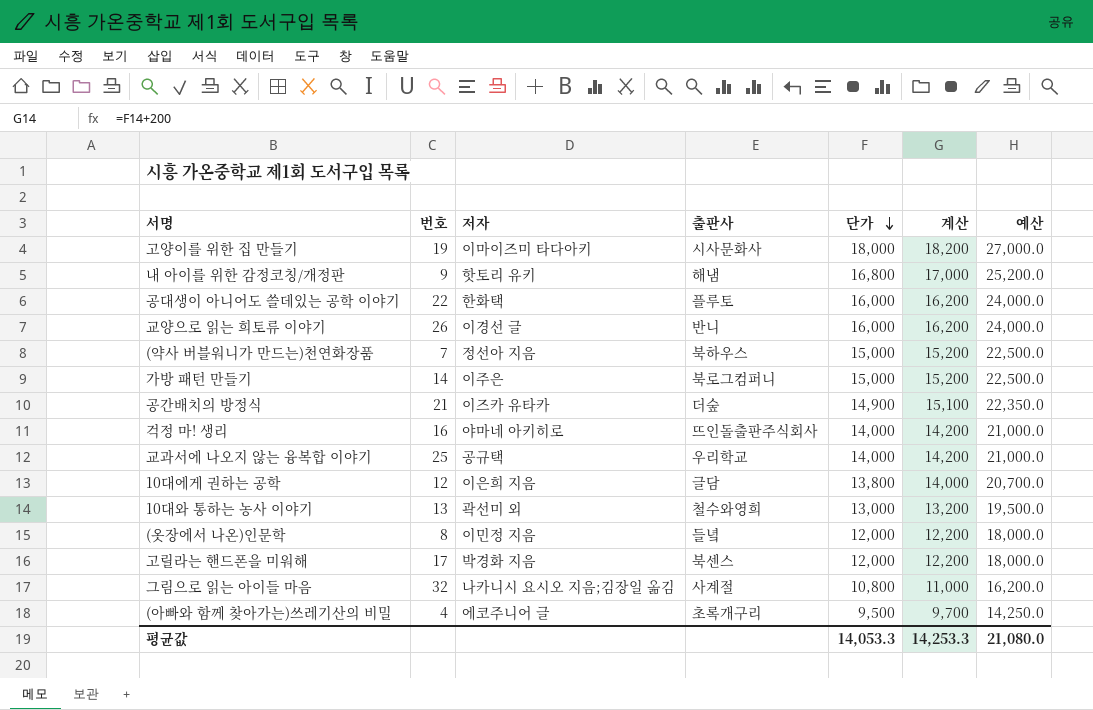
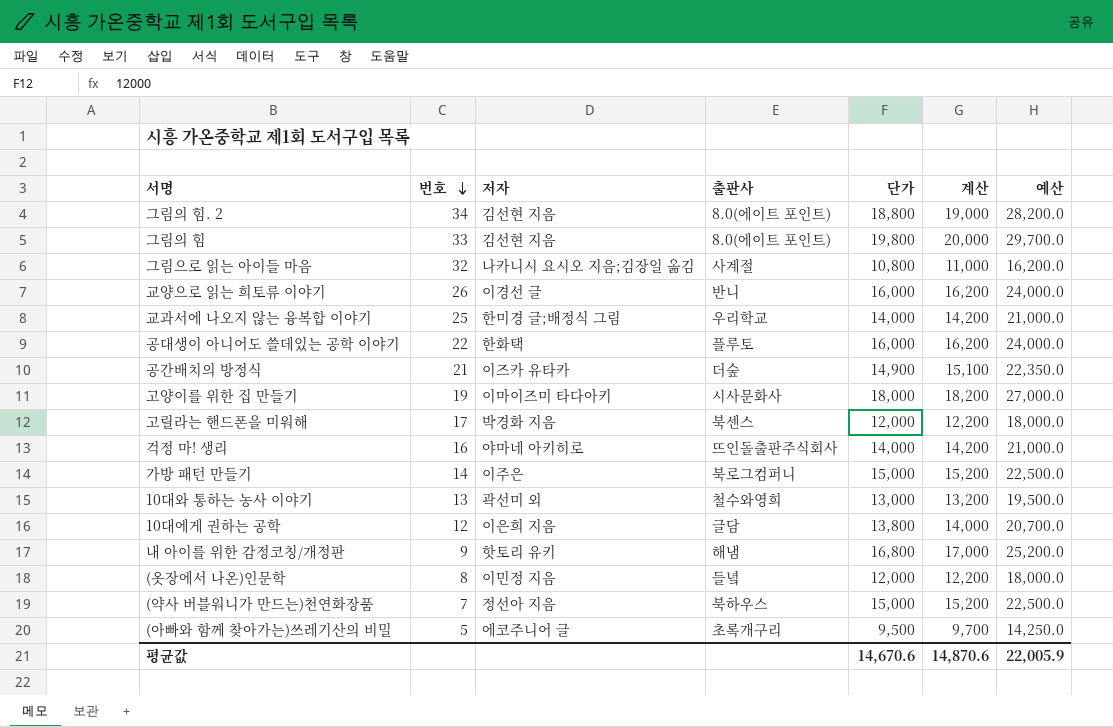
row order: 단가 descending -> 번호 descending
row 그림의 힘. 2: none -> 34 | 김선현 지음 | 8.0(에이트 포인트) | 18,800 | 19,000 | 28,200.0
row 그림의 힘: none -> 33 | 김선현 지음 | 8.0(에이트 포인트) | 19,800 | 20,000 | 29,700.0
교과서에 나오지 않는 융복합 이야기 | 저자: 공규택 -> 한미경 글;배정식 그림
(아빠와 함께 찾아가는)쓰레기산의 비밀 | 번호: 4 -> 5
평균값 | 단가: 14,053.3 -> 14,670.6
평균값 | 계산: 14,253.3 -> 14,870.6
평균값 | 예산: 21,080.0 -> 22,005.9

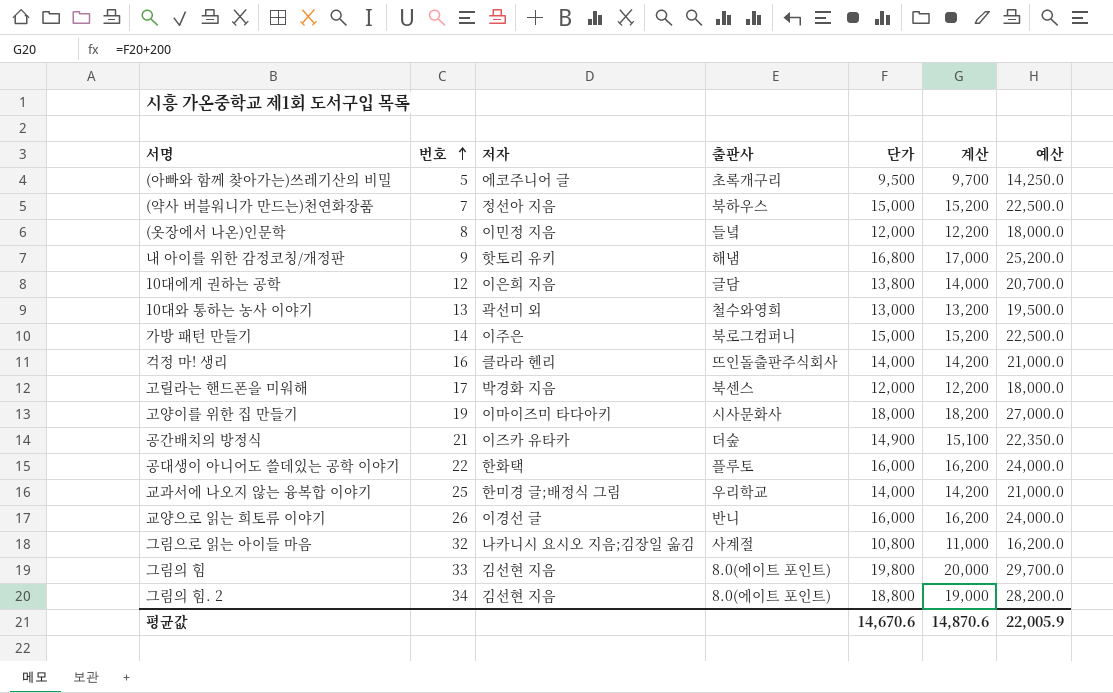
row order: 번호 descending -> 번호 ascending
걱정 마! 생리 | 저자: 야마네 아키히로 -> 클라라 헨리

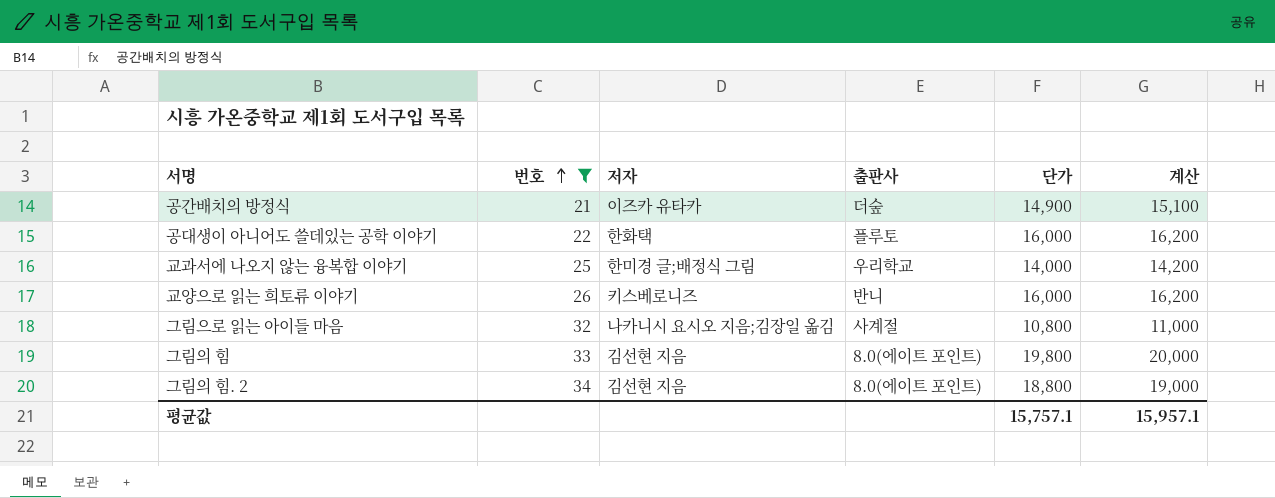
filter: none -> 번호 >= 21
column 예산 | formula: [단가] * 1.5 -> none
교양으로 읽는 희토류 이야기 | 저자: 이경선 글 -> 키스베로니즈
평균값 | 단가: 14,670.6 -> 15,757.1
평균값 | 계산: 14,870.6 -> 15,957.1

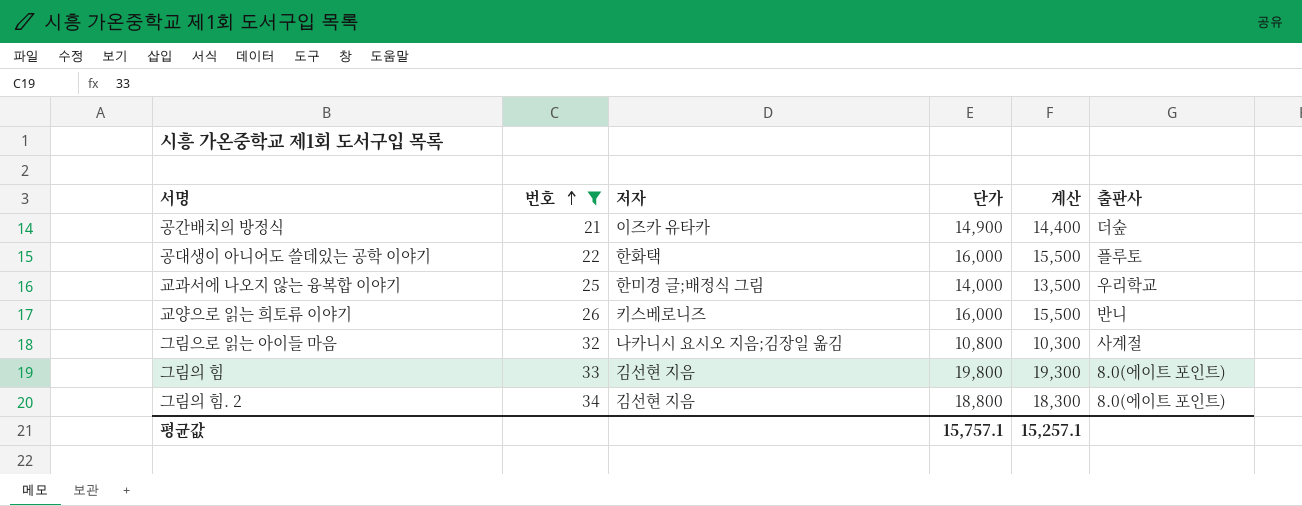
column 계산 | formula: [단가] + 200 -> [단가] - 500
column 출판사 | position: 4 -> 6
평균값 | 계산: 15,957.1 -> 15,257.1

